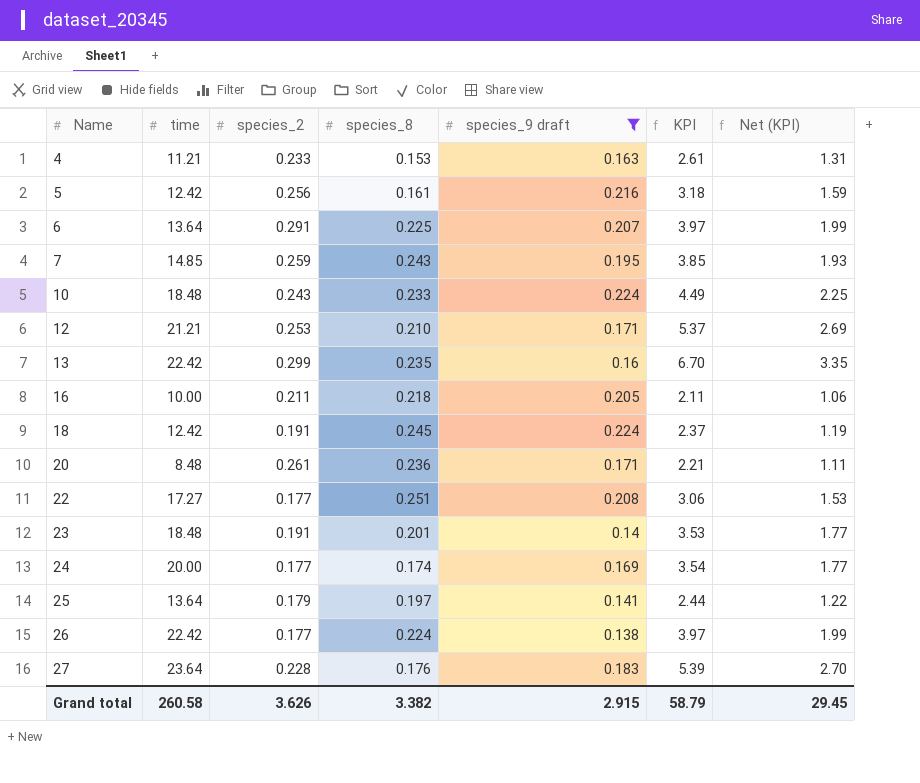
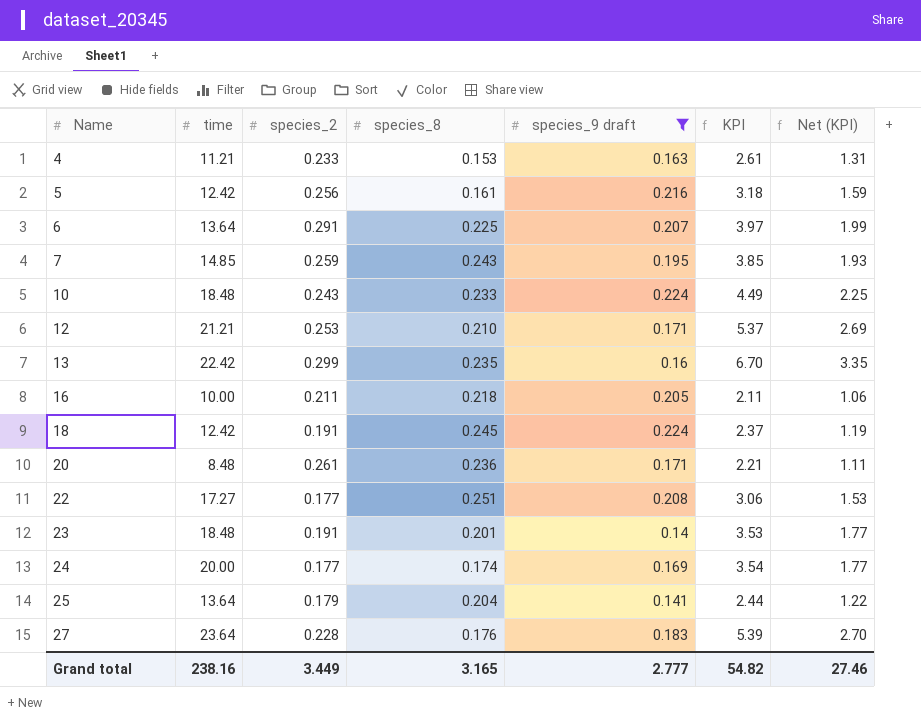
row 26: 22.42 | 0.177 | 0.224 | 0.138 | 3.97 | 1.99 -> none
25 | species_8: 0.197 -> 0.204
Grand total | time: 260.58 -> 238.16
Grand total | species_2: 3.626 -> 3.449
Grand total | species_8: 3.382 -> 3.165
Grand total | species_9 draft: 2.915 -> 2.777
Grand total | KPI: 58.79 -> 54.82
Grand total | Net (KPI): 29.45 -> 27.46

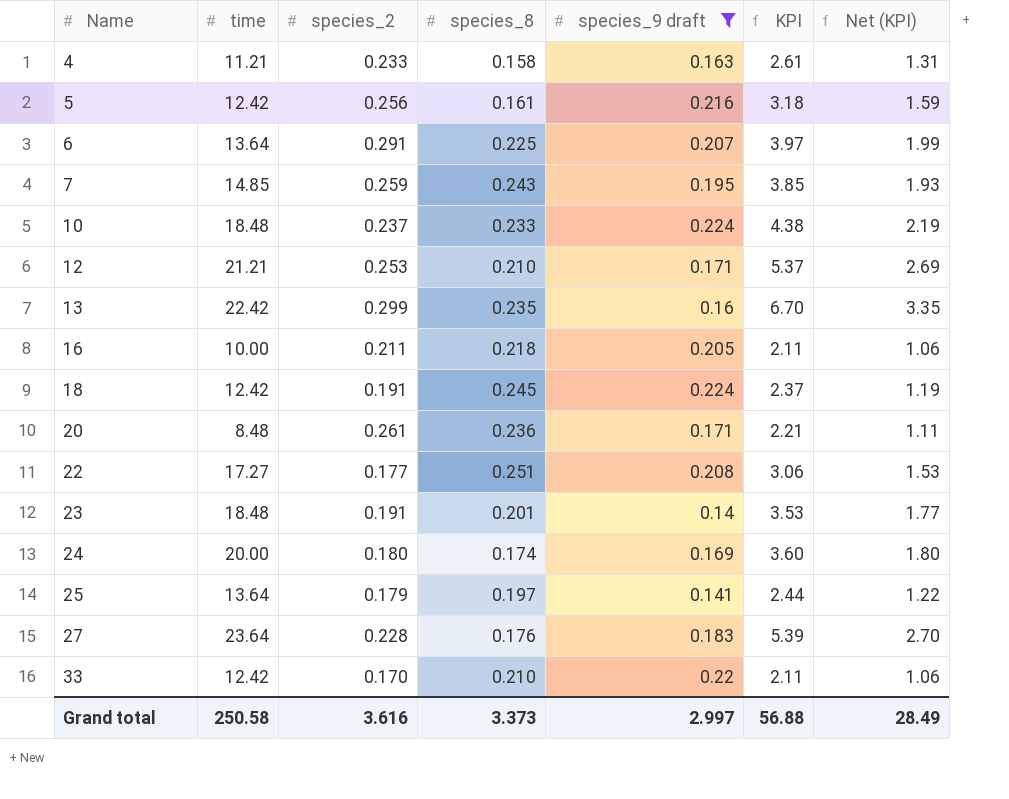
4 | species_8: 0.153 -> 0.158
10 | species_2: 0.243 -> 0.237
10 | KPI: 4.49 -> 4.38
10 | Net (KPI): 2.25 -> 2.19
24 | species_2: 0.177 -> 0.180
24 | KPI: 3.54 -> 3.60
24 | Net (KPI): 1.77 -> 1.80
25 | species_8: 0.204 -> 0.197
row 33: none -> 12.42 | 0.170 | 0.210 | 0.22 | 2.11 | 1.06
Grand total | time: 238.16 -> 250.58
Grand total | species_2: 3.449 -> 3.616
Grand total | species_8: 3.165 -> 3.373
Grand total | species_9 draft: 2.777 -> 2.997
Grand total | KPI: 54.82 -> 56.88
Grand total | Net (KPI): 27.46 -> 28.49

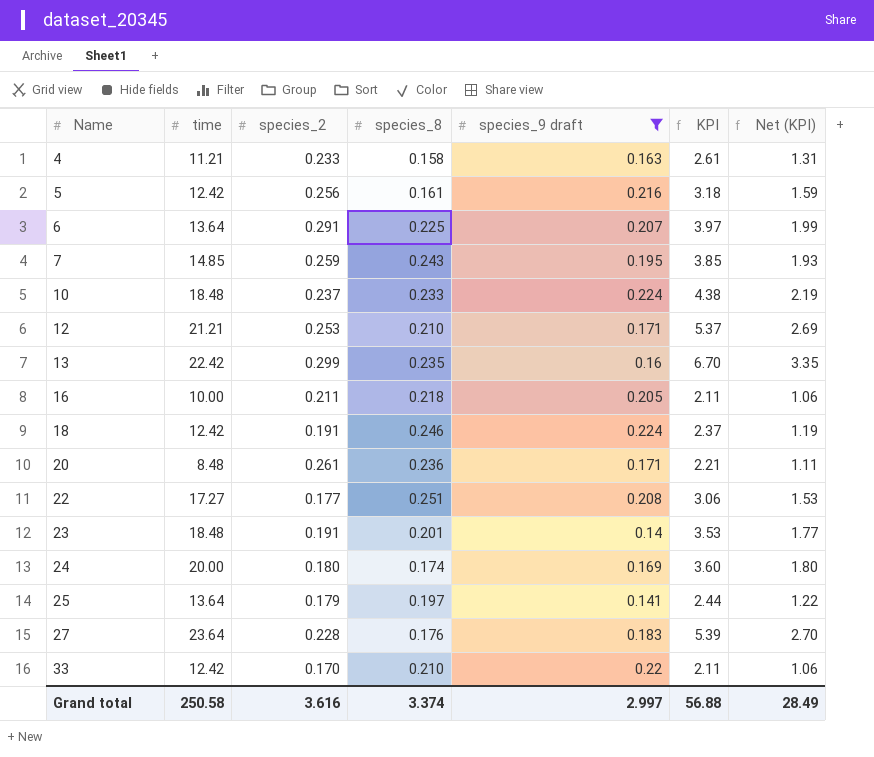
18 | species_8: 0.245 -> 0.246
Grand total | species_8: 3.373 -> 3.374

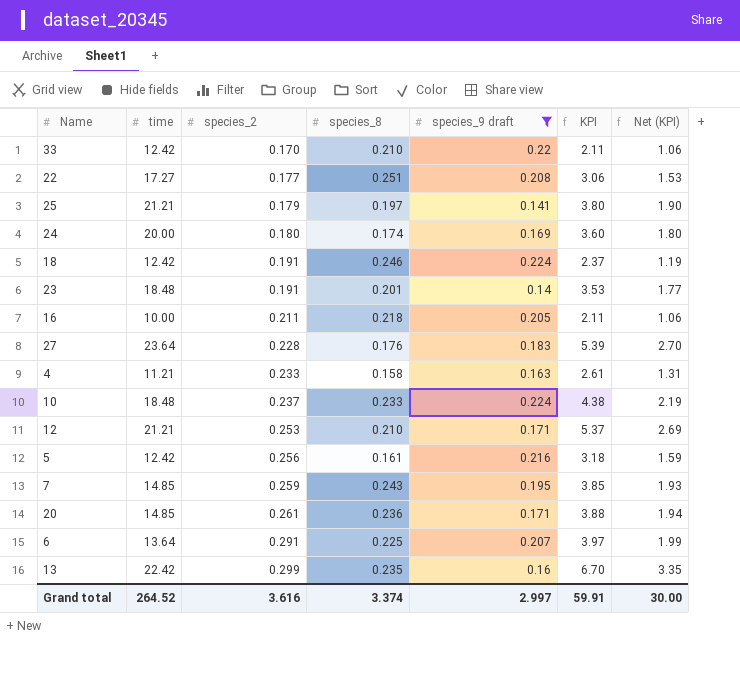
row order: Name ascending -> species_2 ascending
25 | time: 13.64 -> 21.21
25 | KPI: 2.44 -> 3.80
25 | Net (KPI): 1.22 -> 1.90
20 | time: 8.48 -> 14.85
20 | KPI: 2.21 -> 3.88
20 | Net (KPI): 1.11 -> 1.94
Grand total | time: 250.58 -> 264.52
Grand total | KPI: 56.88 -> 59.91
Grand total | Net (KPI): 28.49 -> 30.00

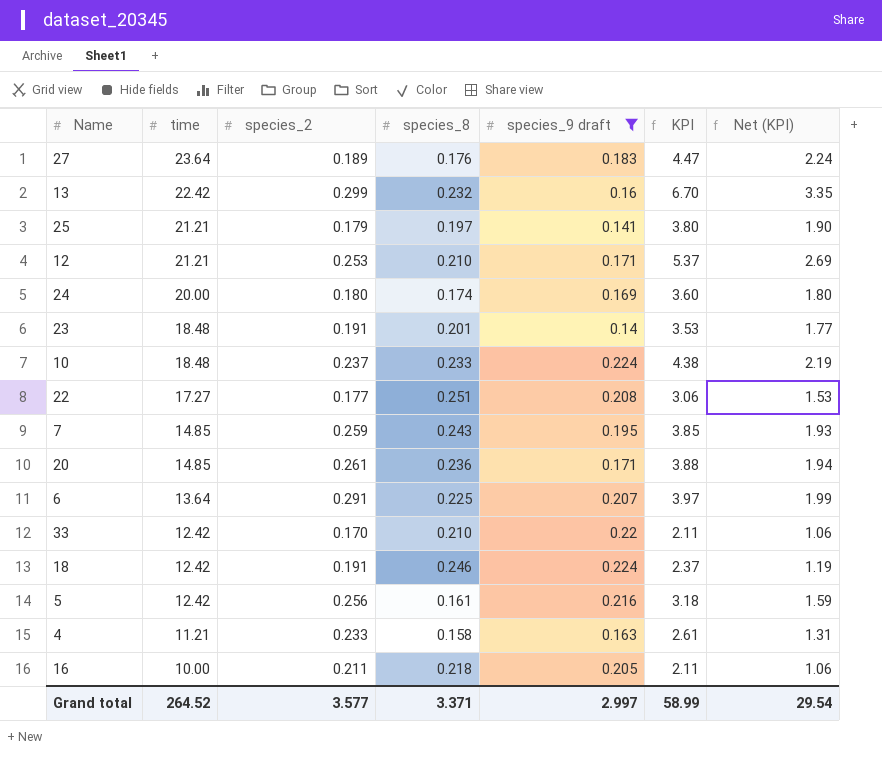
row order: species_2 ascending -> time descending
27 | species_2: 0.228 -> 0.189
27 | KPI: 5.39 -> 4.47
27 | Net (KPI): 2.70 -> 2.24
13 | species_8: 0.235 -> 0.232
Grand total | species_2: 3.616 -> 3.577
Grand total | species_8: 3.374 -> 3.371
Grand total | KPI: 59.91 -> 58.99
Grand total | Net (KPI): 30.00 -> 29.54

